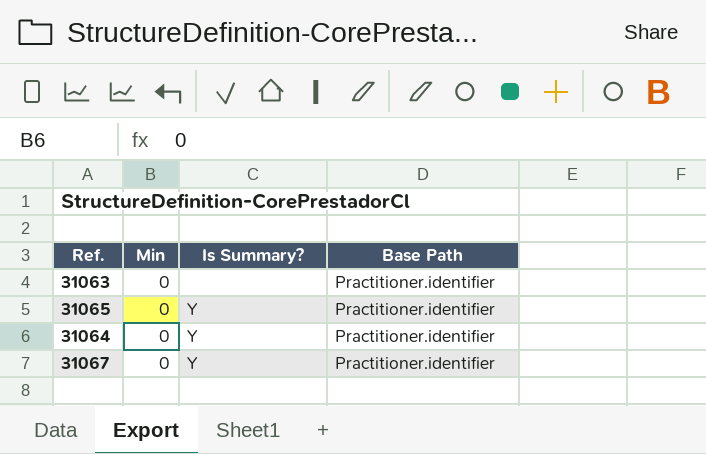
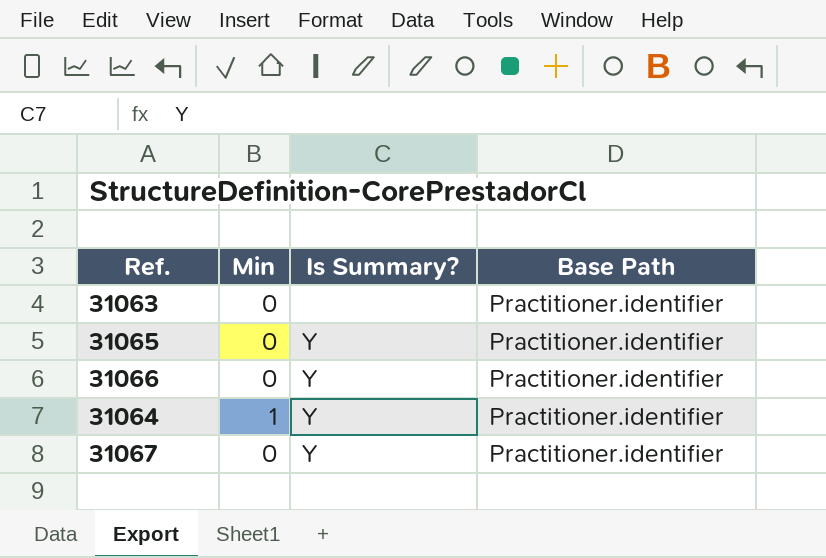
row 31066: none -> 0 | Y | Practitioner.identifier
31064 | Min: 0 -> 1

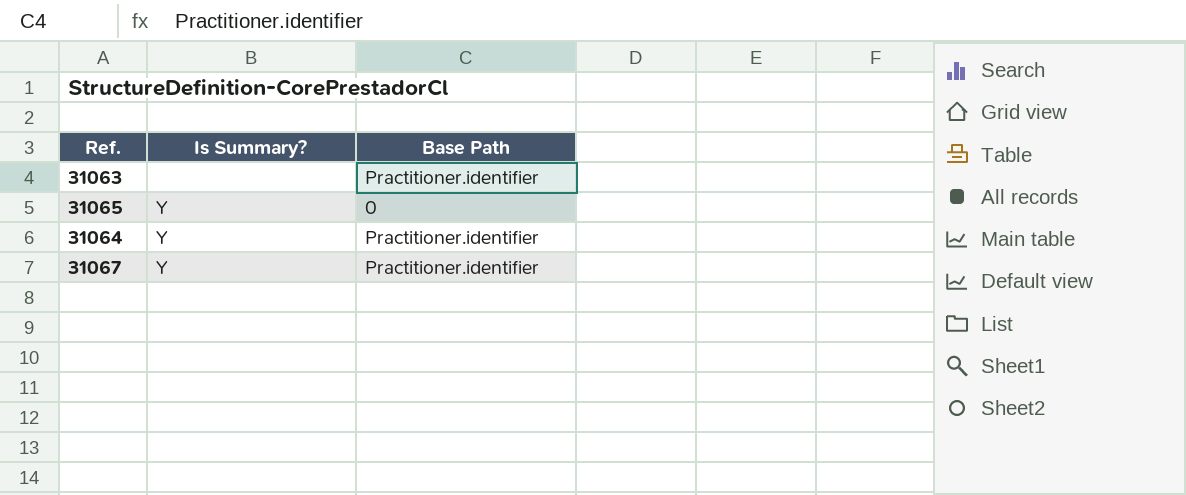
column Min | position: 2 -> none
row 31066: 0 | Y | Practitioner.identifier -> none
31065 | Base Path: Practitioner.identifier -> 0

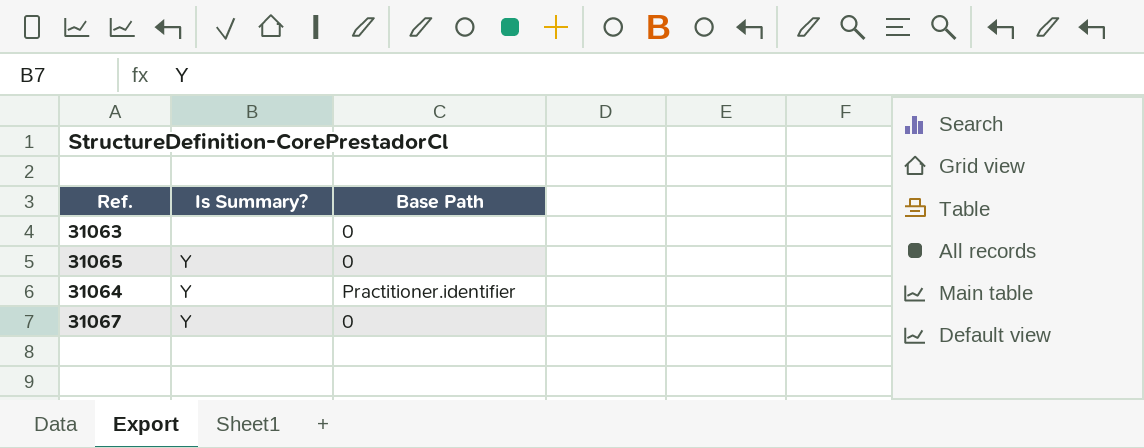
31063 | Base Path: Practitioner.identifier -> 0
31067 | Base Path: Practitioner.identifier -> 0

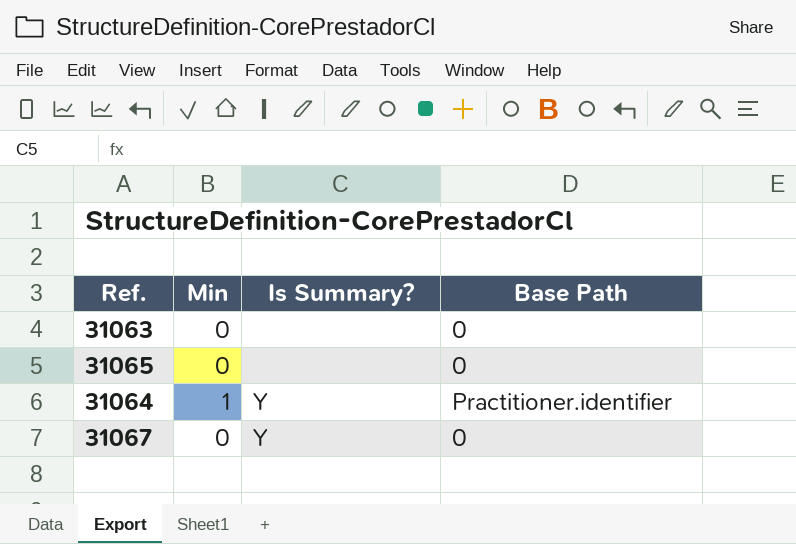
column Min | position: none -> 2
31065 | Is Summary?: Y -> none

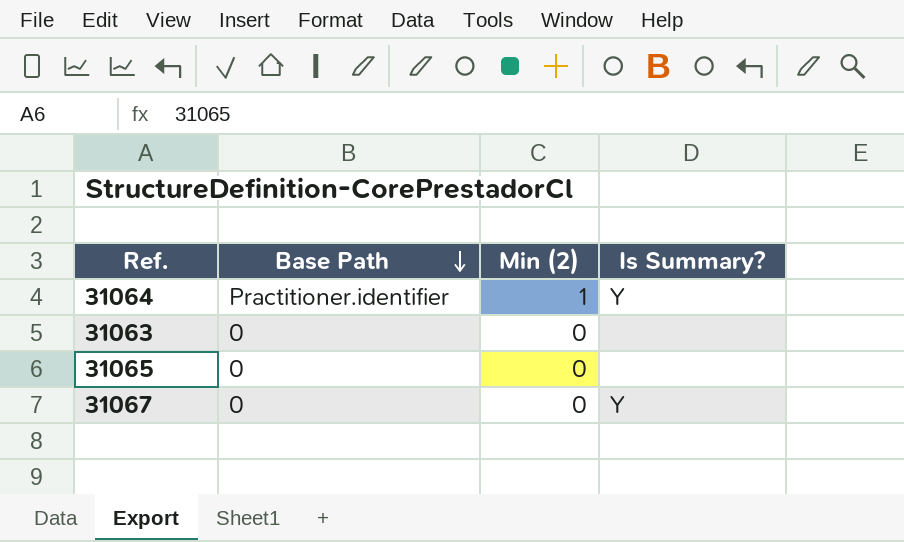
row order: none -> Base Path descending
column Base Path | position: 4 -> 2
column name: Min -> Min (2)

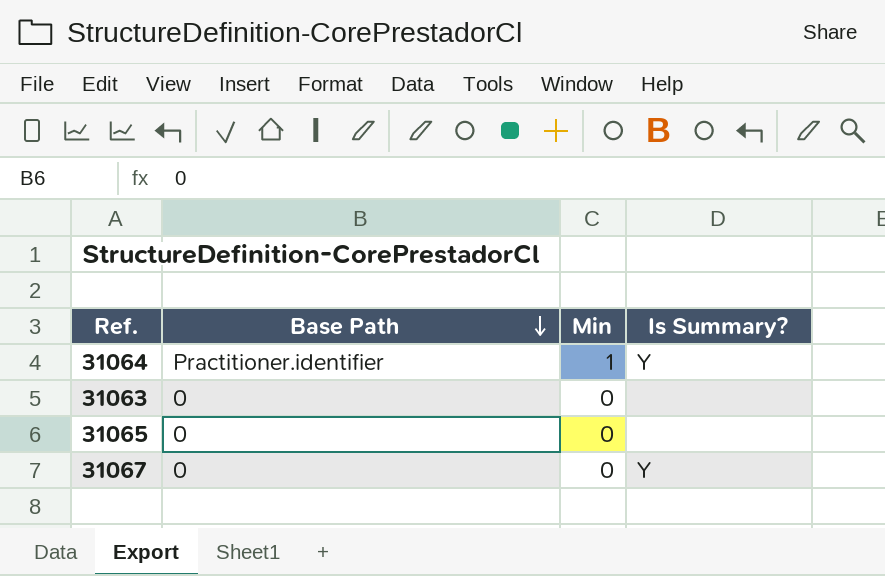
column name: Min (2) -> Min

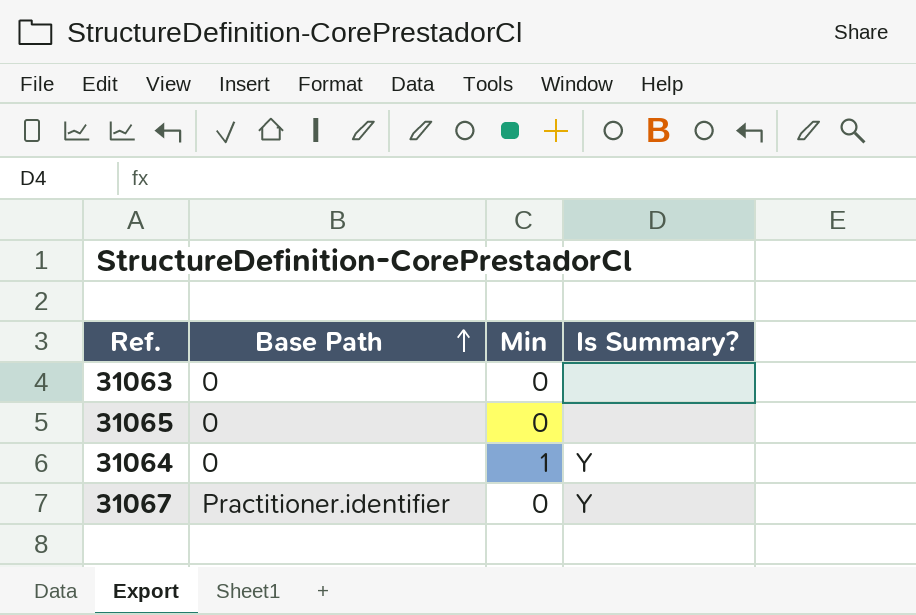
row order: Base Path descending -> Base Path ascending
31064 | Base Path: Practitioner.identifier -> 0
31067 | Base Path: 0 -> Practitioner.identifier

